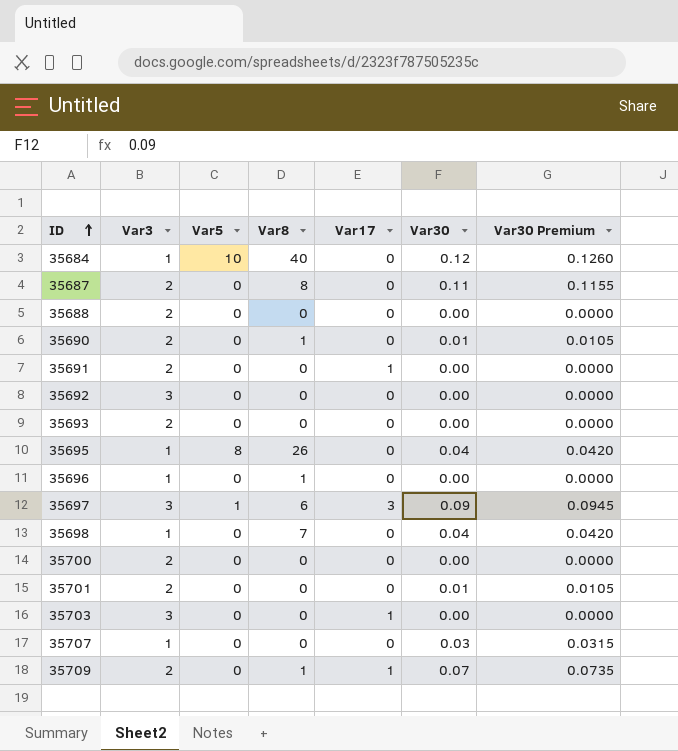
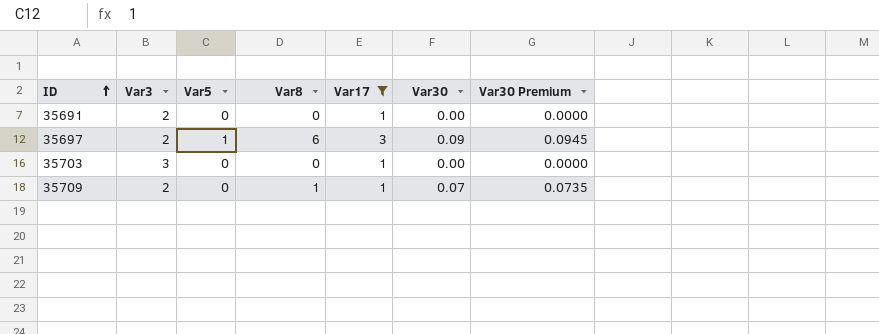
filter: none -> Var17 != 0
35697 | Var3: 3 -> 2

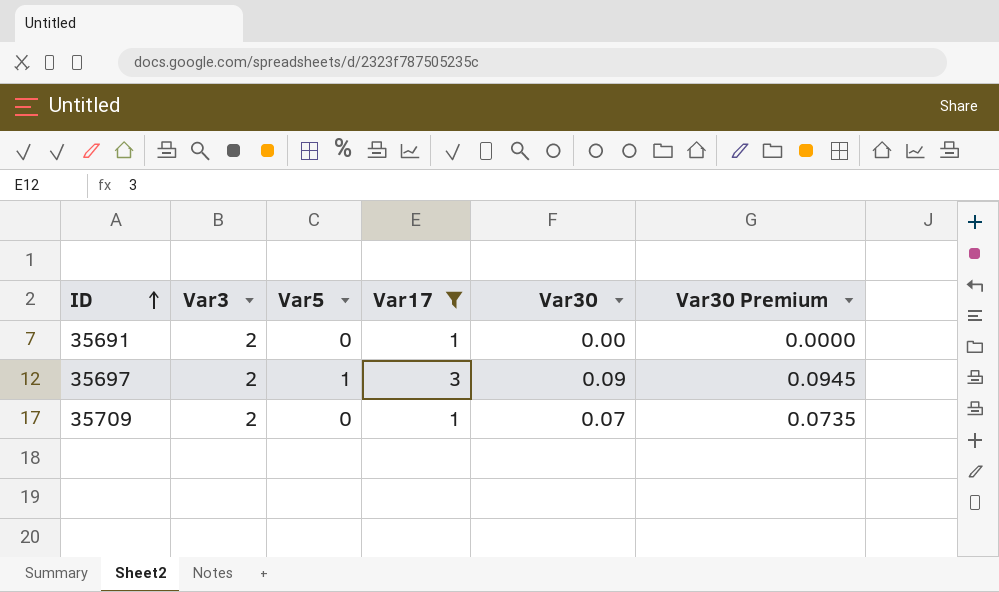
column Var8 | position: 4 -> none
row 35703: 3 | 0 | 0 | 1 | 0.00 | 0.0000 -> none

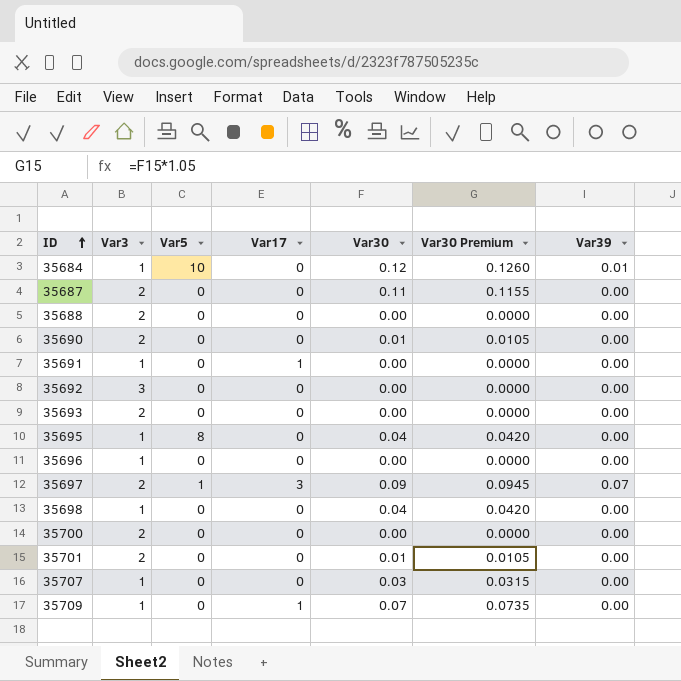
filter: Var17 != 0 -> none
column Var39 | position: none -> 7
35691 | Var3: 2 -> 1
35709 | Var3: 2 -> 1

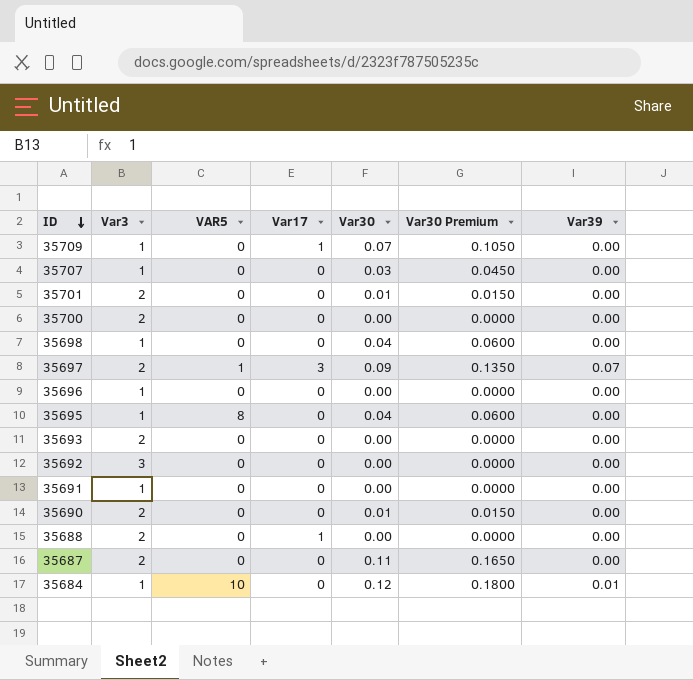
row order: ID ascending -> ID descending
column name: Var5 -> VAR5
column Var30 Premium | formula: [Var30] * 1.05 -> [Var30] * 1.5
35691 | Var17: 1 -> 0
35688 | Var17: 0 -> 1

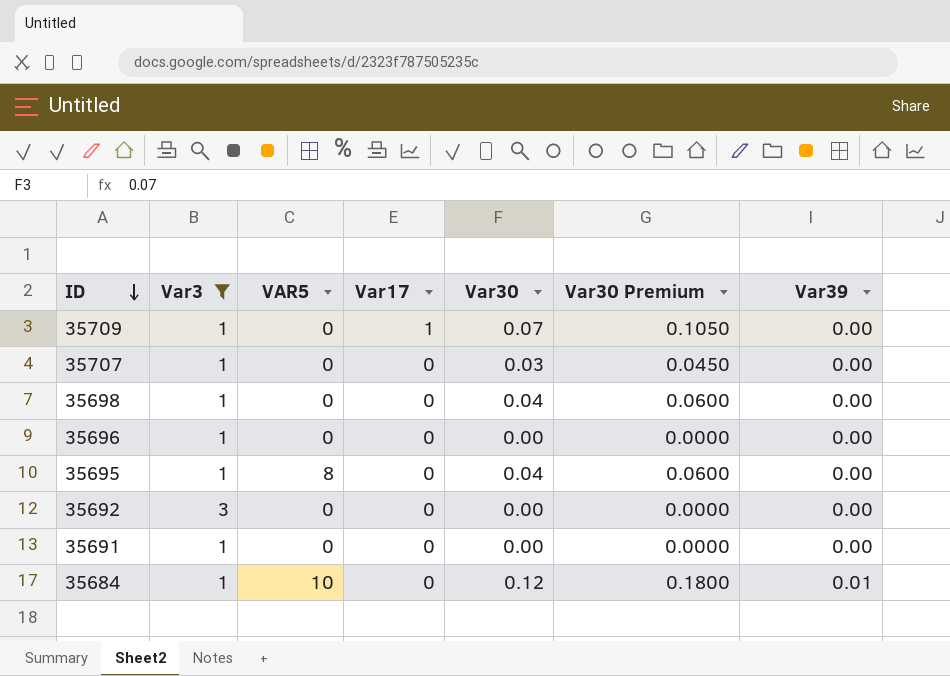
filter: none -> Var3 != 2

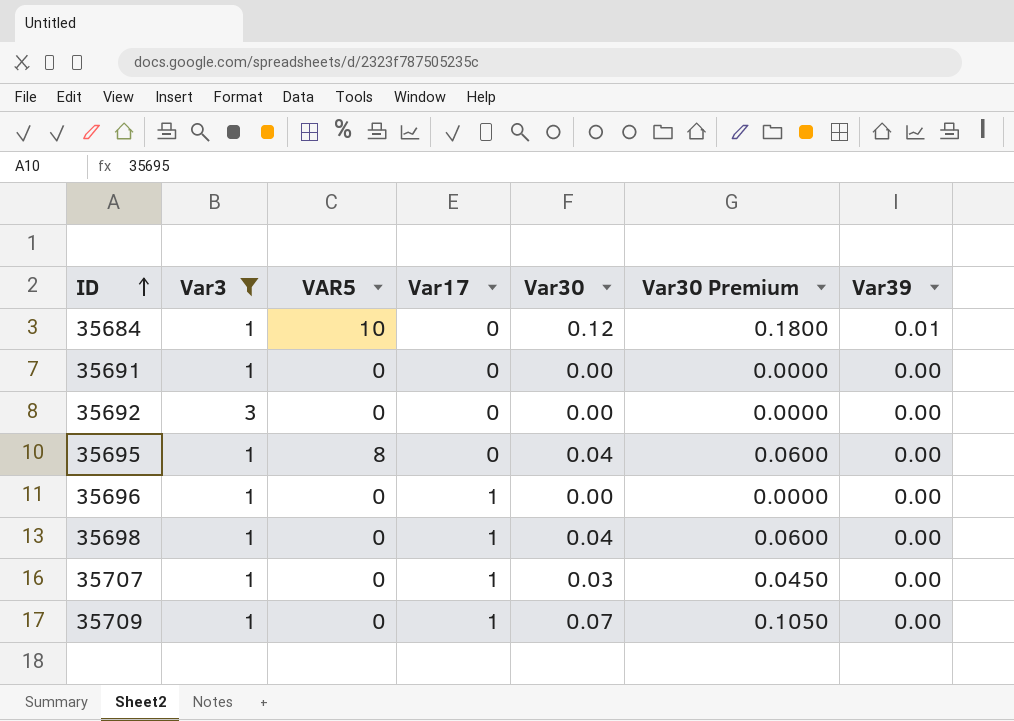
row order: ID descending -> ID ascending
35696 | Var17: 0 -> 1
35698 | Var17: 0 -> 1
35707 | Var17: 0 -> 1

